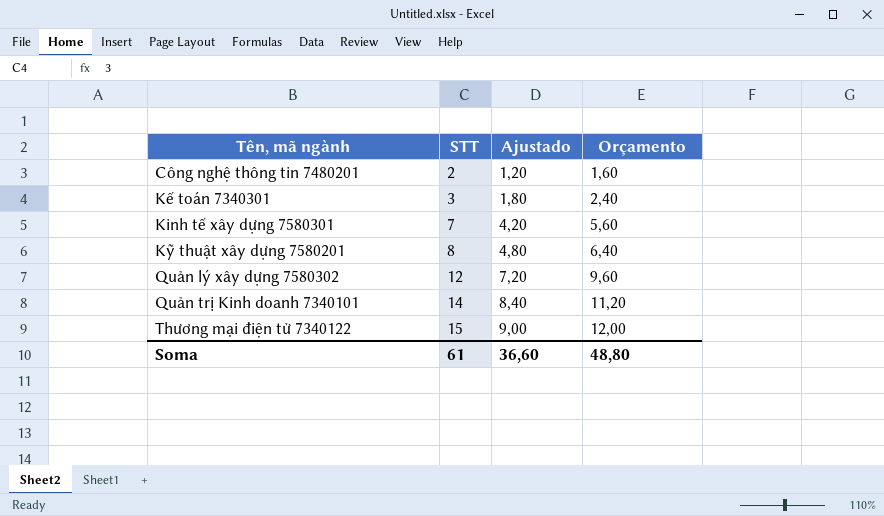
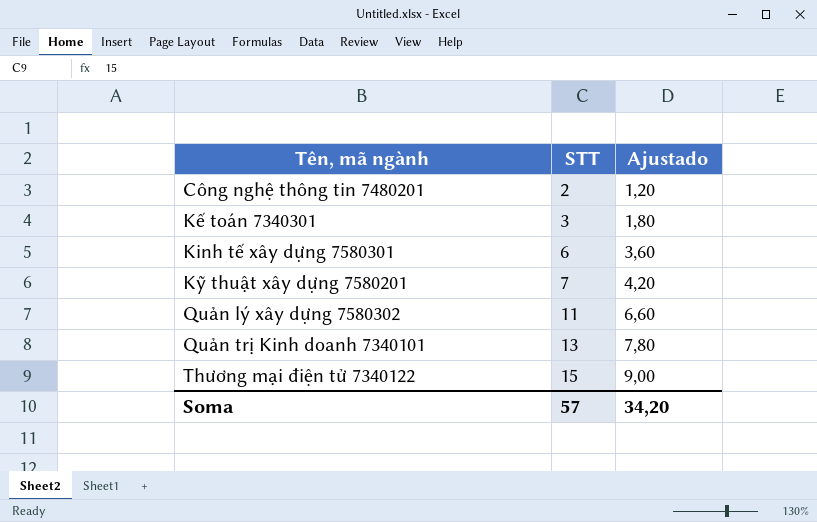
column Orçamento | formula: [STT] * 0,8 -> none
Kinh tế xây dựng 7580301 | STT: 7 -> 6
Kinh tế xây dựng 7580301 | Ajustado: 4,20 -> 3,60
Kỹ thuật xây dựng 7580201 | STT: 8 -> 7
Kỹ thuật xây dựng 7580201 | Ajustado: 4,80 -> 4,20
Quản lý xây dựng 7580302 | STT: 12 -> 11
Quản lý xây dựng 7580302 | Ajustado: 7,20 -> 6,60
Quản trị Kinh doanh 7340101 | STT: 14 -> 13
Quản trị Kinh doanh 7340101 | Ajustado: 8,40 -> 7,80
Soma | STT: 61 -> 57
Soma | Ajustado: 36,60 -> 34,20

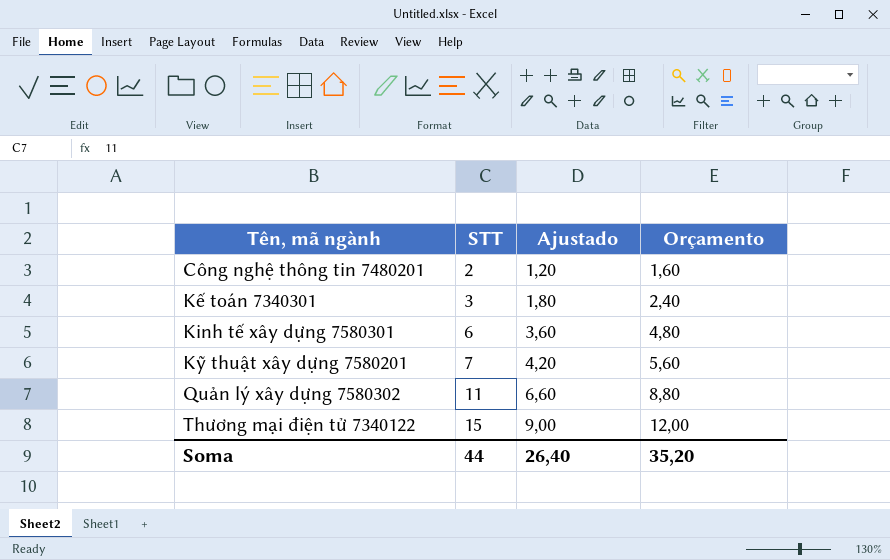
column Orçamento | formula: none -> [STT] * 0,8
row Quản trị Kinh doanh 7340101: 13 | 7,80 -> none
Soma | STT: 57 -> 44
Soma | Ajustado: 34,20 -> 26,40

